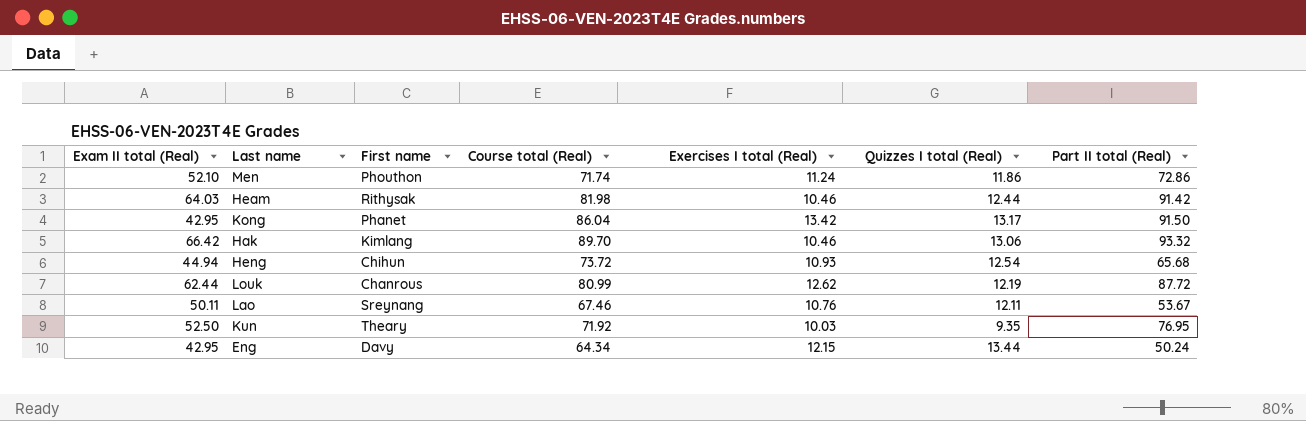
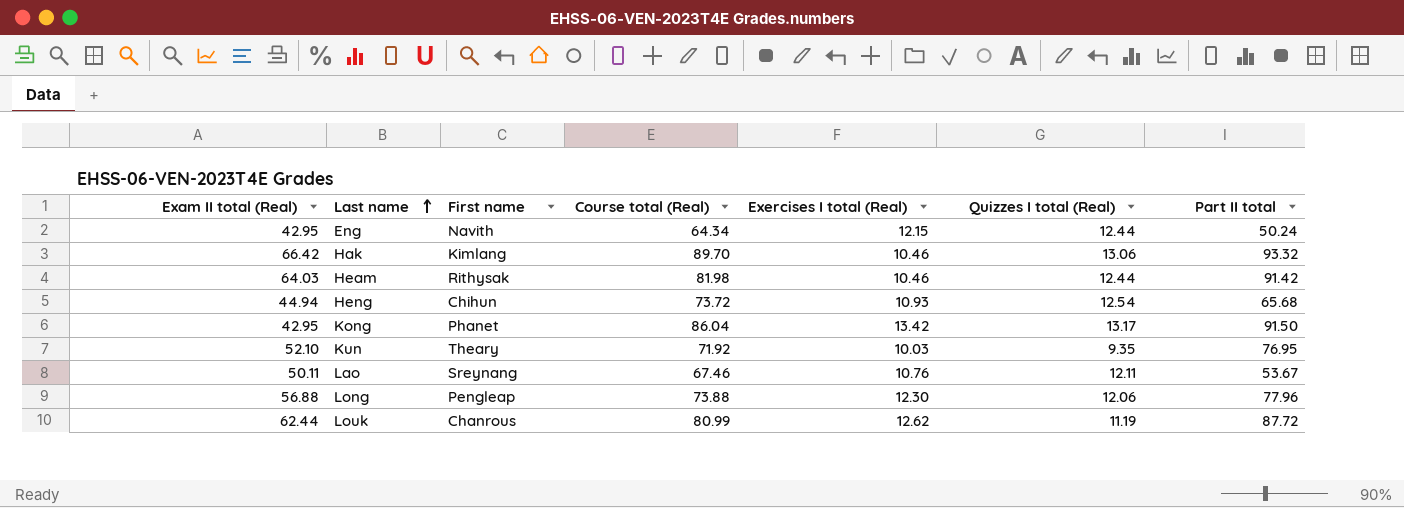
row order: none -> Last name ascending
column name: Part II total (Real) -> Part II total
row Men: 52.10 | Phouthon | 71.74 | 11.24 | 11.86 | 72.86 -> none
Eng | First name: Davy -> Navith
Eng | Quizzes I total (Real): 13.44 -> 12.44
Kun | Exam II total (Real): 52.50 -> 52.10
row Long: none -> 56.88 | Pengleap | 73.88 | 12.30 | 12.06 | 77.96
Louk | Quizzes I total (Real): 12.19 -> 11.19

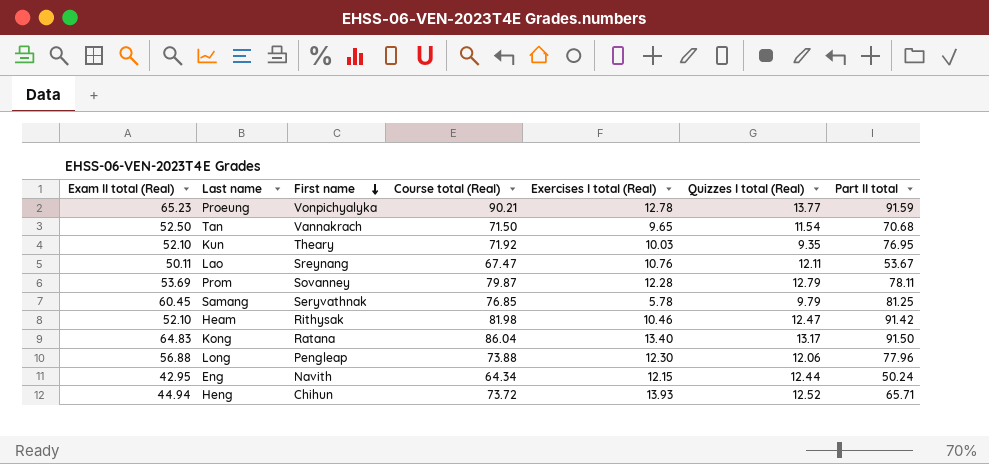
row order: Last name ascending -> First name descending
row Hak: 66.42 | Kimlang | 89.70 | 10.46 | 13.06 | 93.32 -> none
row Louk: 62.44 | Chanrous | 80.99 | 12.62 | 11.19 | 87.72 -> none
row Proeung: none -> 65.23 | Vonpichyalyka | 90.21 | 12.78 | 13.77 | 91.59
row Tan: none -> 52.50 | Vannakrach | 71.50 | 9.65 | 11.54 | 70.68
Lao | Course total (Real): 67.46 -> 67.47
row Prom: none -> 53.69 | Sovanney | 79.87 | 12.28 | 12.79 | 78.11
row Samang: none -> 60.45 | Seryvathnak | 76.85 | 5.78 | 9.79 | 81.25
Heam | Exam II total (Real): 64.03 -> 52.10
Heam | Quizzes I total (Real): 12.44 -> 12.47
Kong | Exam II total (Real): 42.95 -> 64.83
Kong | First name: Phanet -> Ratana
Kong | Exercises I total (Real): 13.42 -> 13.40
Heng | Exercises I total (Real): 10.93 -> 13.93
Heng | Quizzes I total (Real): 12.54 -> 12.52
Heng | Part II total: 65.68 -> 65.71

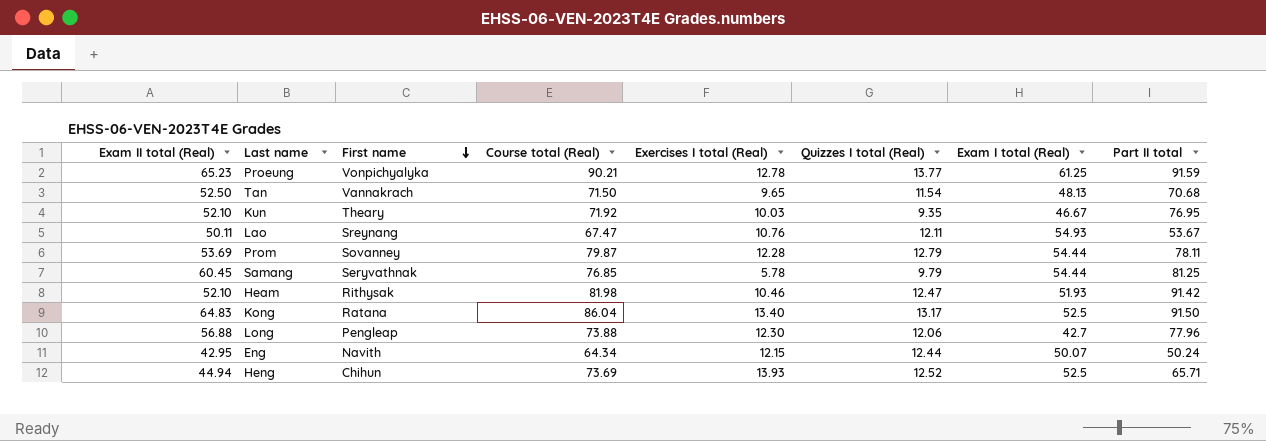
column Exam I total (Real) | position: none -> 7
Heng | Course total (Real): 73.72 -> 73.69

